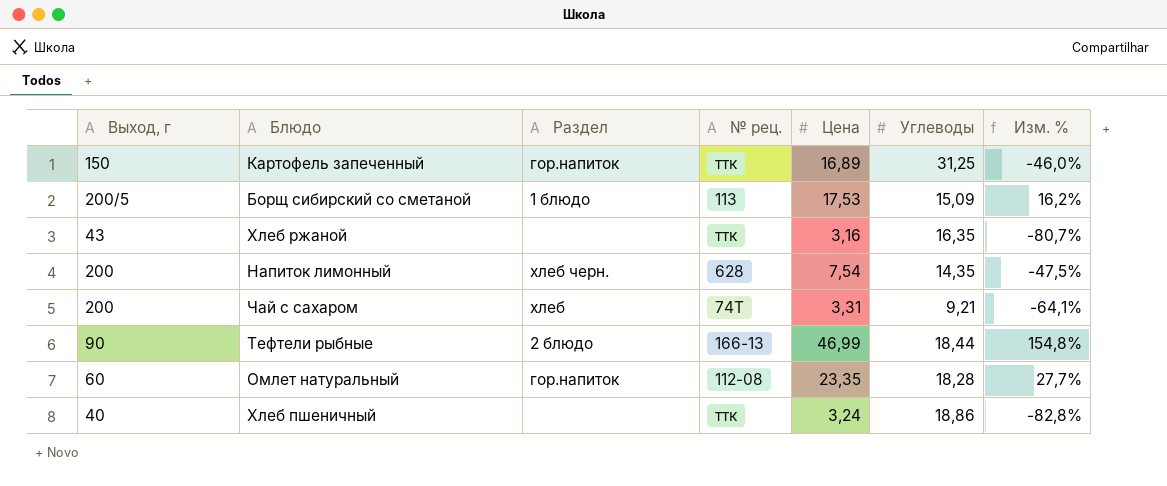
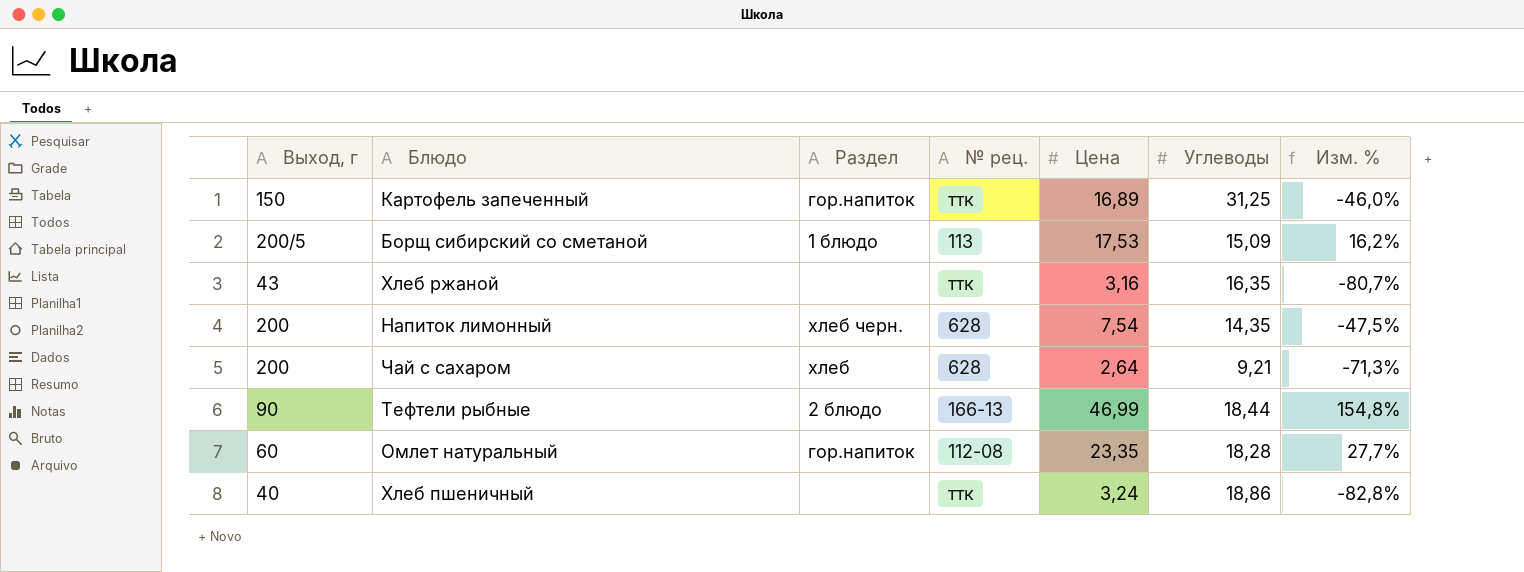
Чай с сахаром | № рец.: 74Т -> 628
Чай с сахаром | Цена: 3,31 -> 2,64
Чай с сахаром | Изм. %: -64,1% -> -71,3%

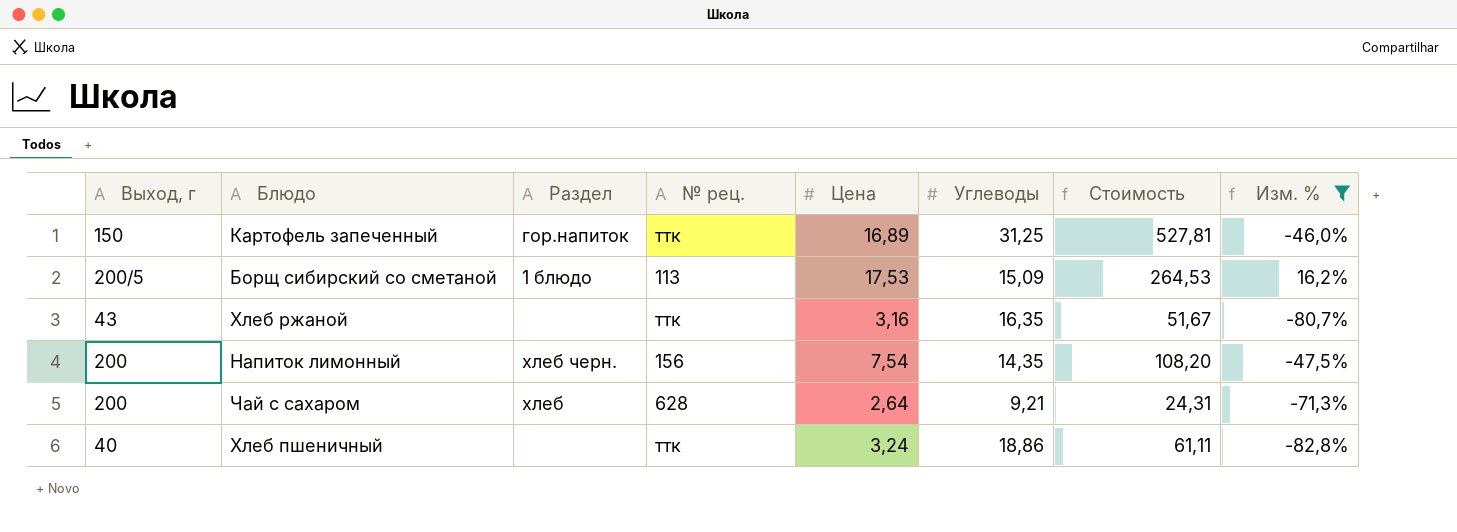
filter: none -> Изм. % <= 16,2%
column Стоимость | formula: none -> [Цена] * [Углеводы]
Напиток лимонный | № рец.: 628 -> 156

